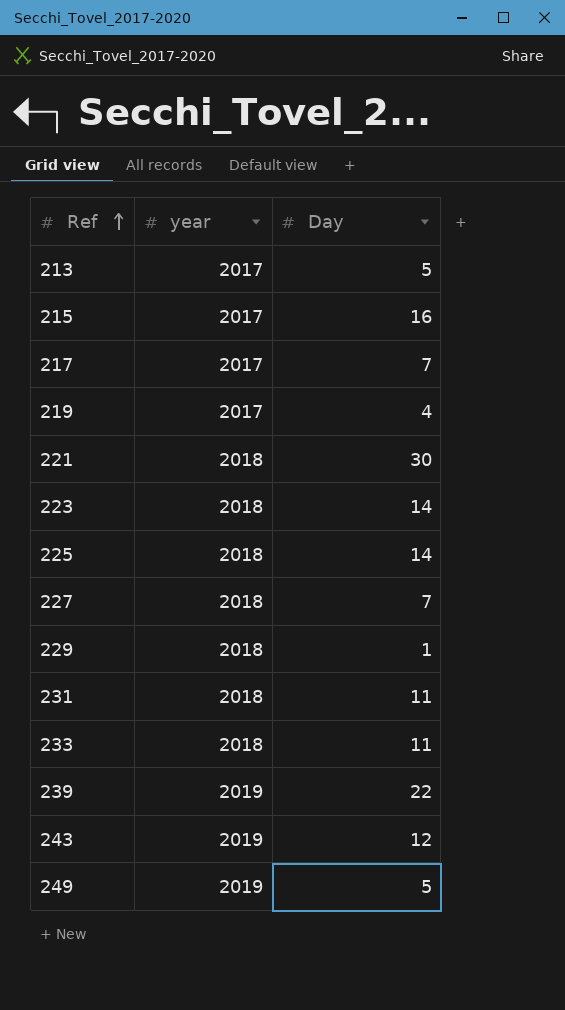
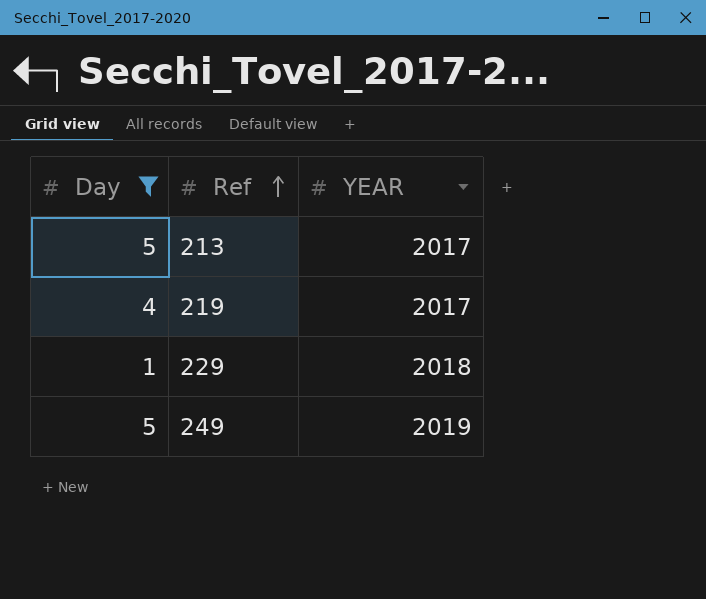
filter: none -> Day <= 5
column Day | position: 3 -> 1
column name: year -> YEAR

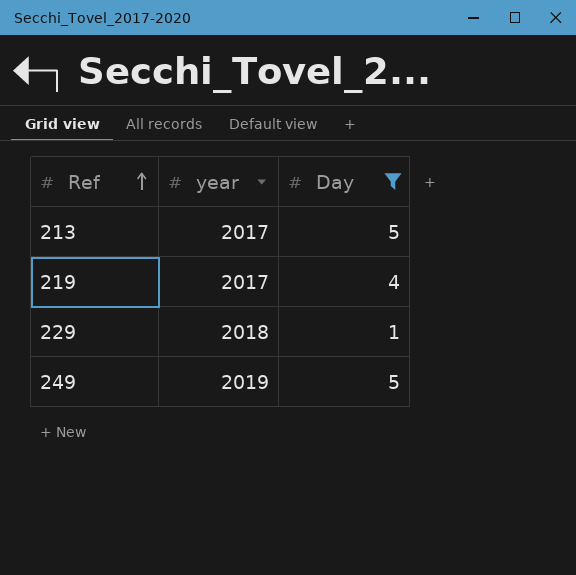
column name: YEAR -> year
column Day | position: 1 -> 3

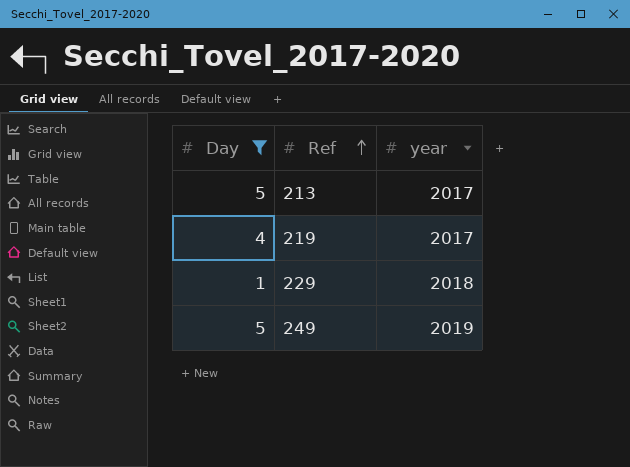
column Day | position: 3 -> 1

